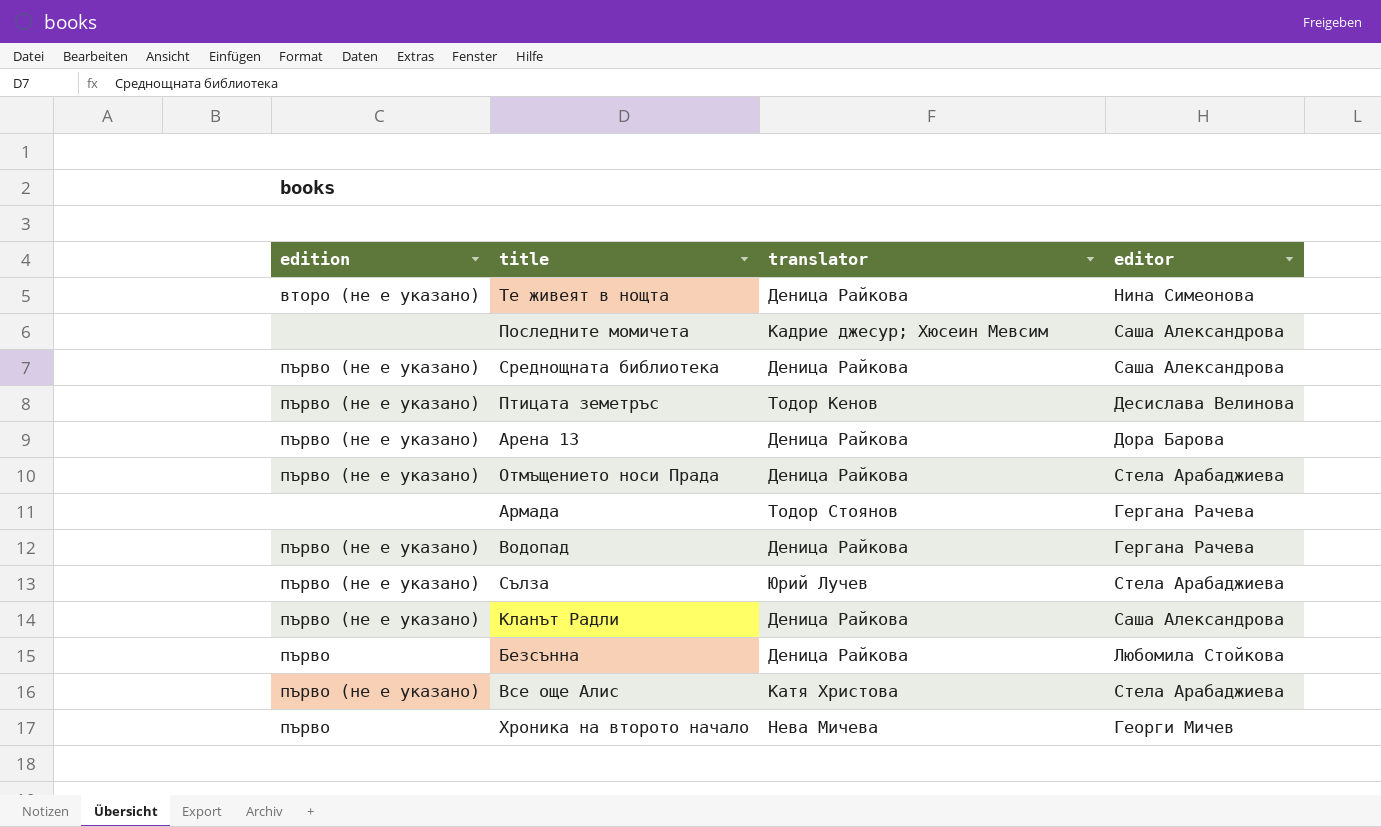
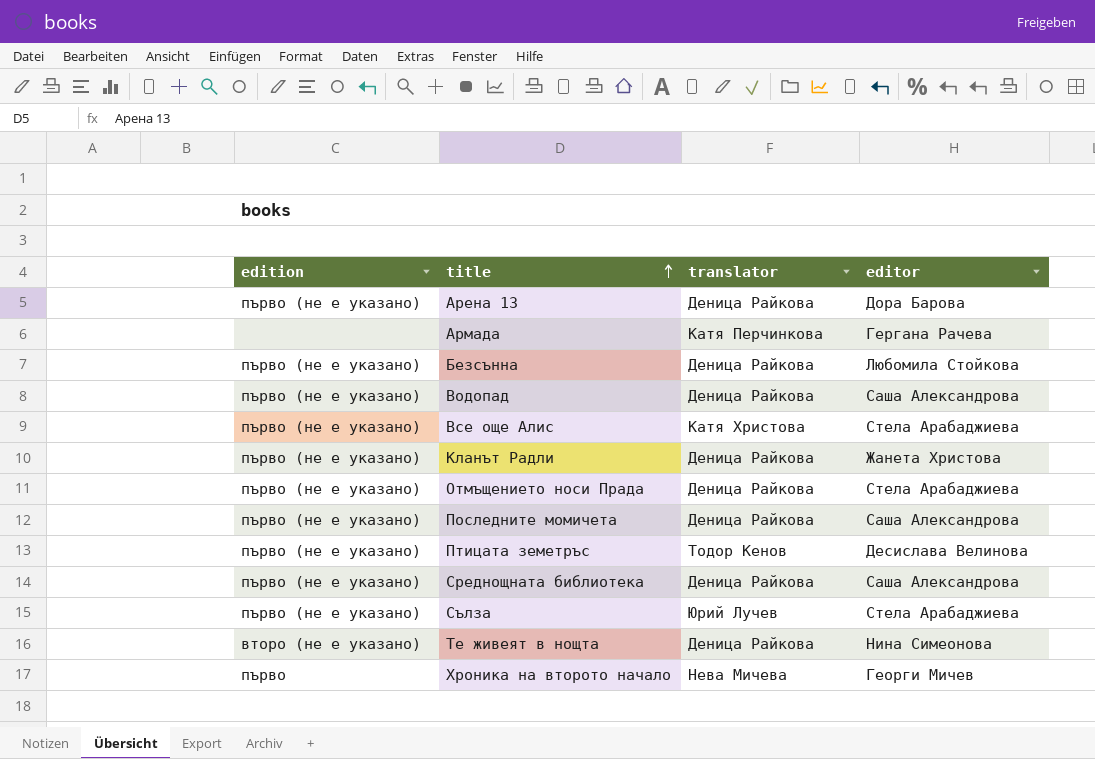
row order: none -> title ascending
Армада | translator: Тодор Стоянов -> Катя Перчинкова
Безсънна | edition: първо -> първо (не е указано)
Водопад | editor: Гергана Рачева -> Саша Александрова
Кланът Радли | editor: Саша Александрова -> Жанета Христова
Последните момичета | edition: none -> първо (не е указано)
Последните момичета | translator: Кадрие джесур; Хюсеин Мевсим -> Деница Райкова

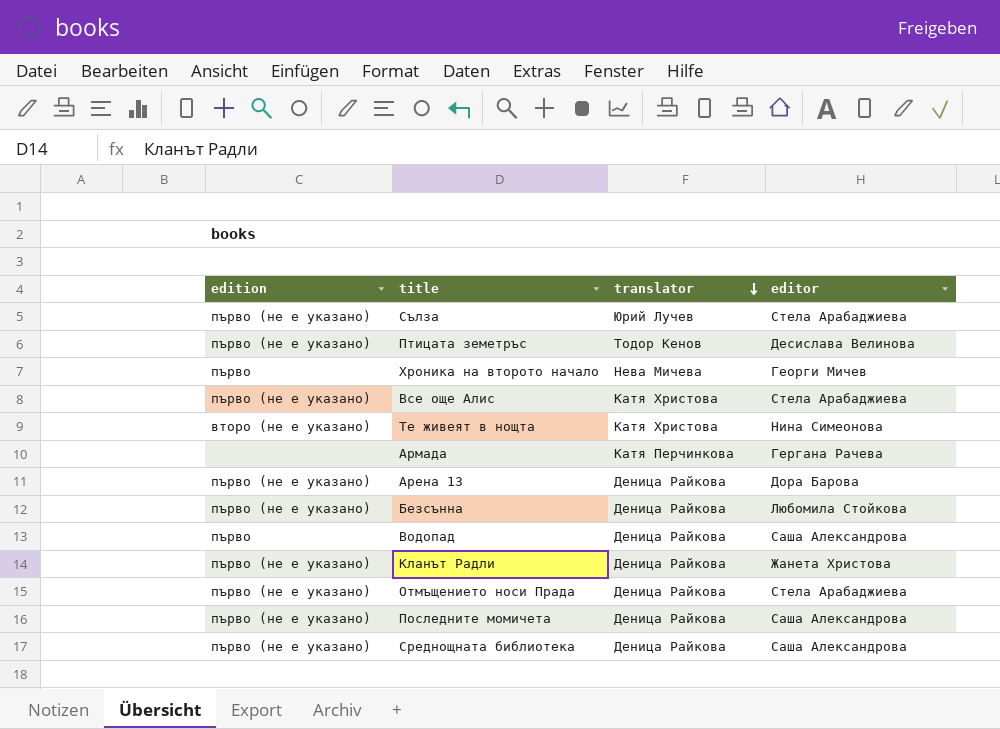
row order: title ascending -> translator descending
Те живеят в нощта | translator: Деница Райкова -> Катя Христова
Водопад | edition: първо (не е указано) -> първо

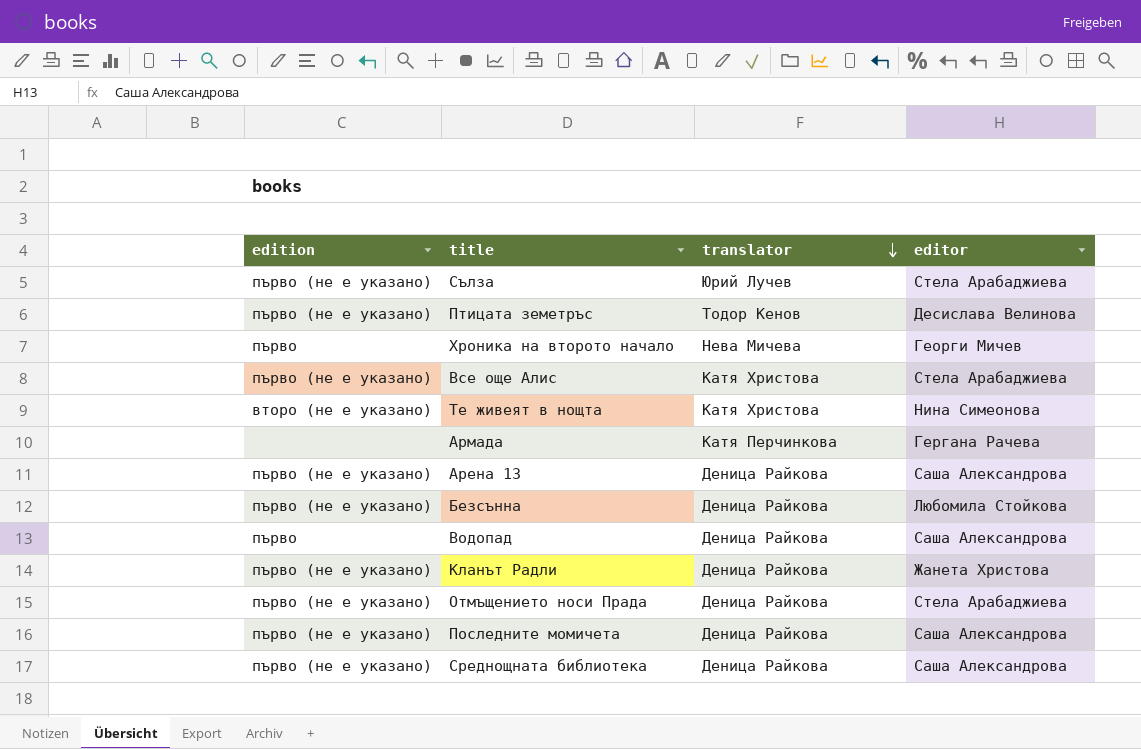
Арена 13 | editor: Дора Барова -> Саша Александрова

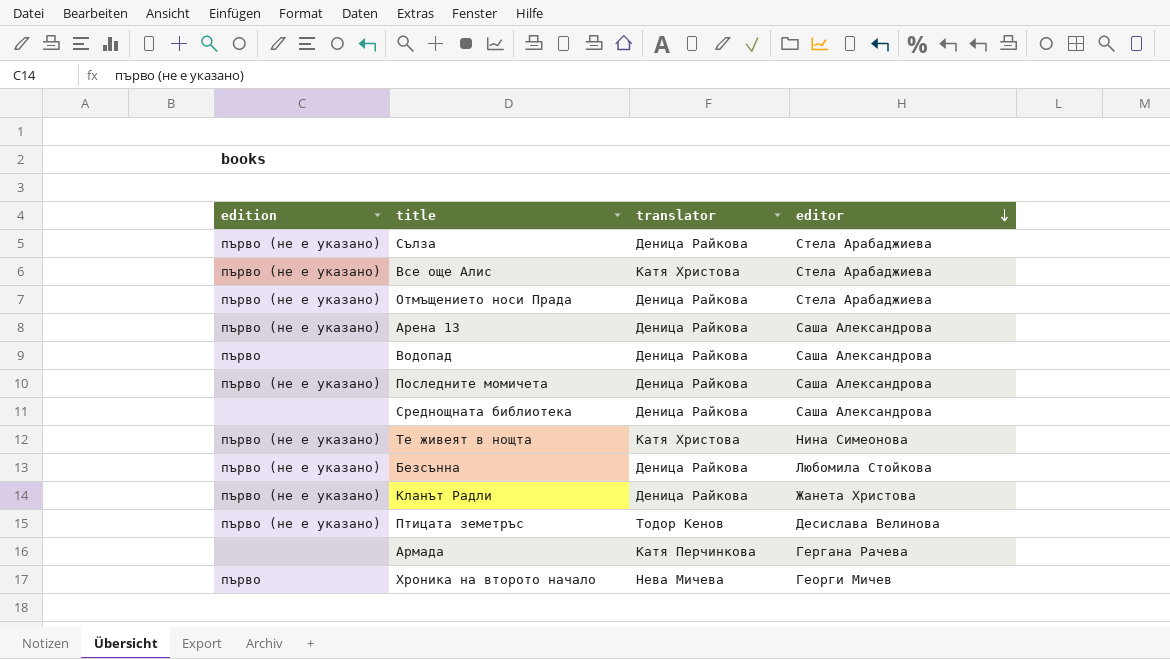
row order: translator descending -> editor descending
Сълза | translator: Юрий Лучев -> Деница Райкова
Среднощната библиотека | edition: първо (не е указано) -> none
Те живеят в нощта | edition: второ (не е указано) -> първо (не е указано)

